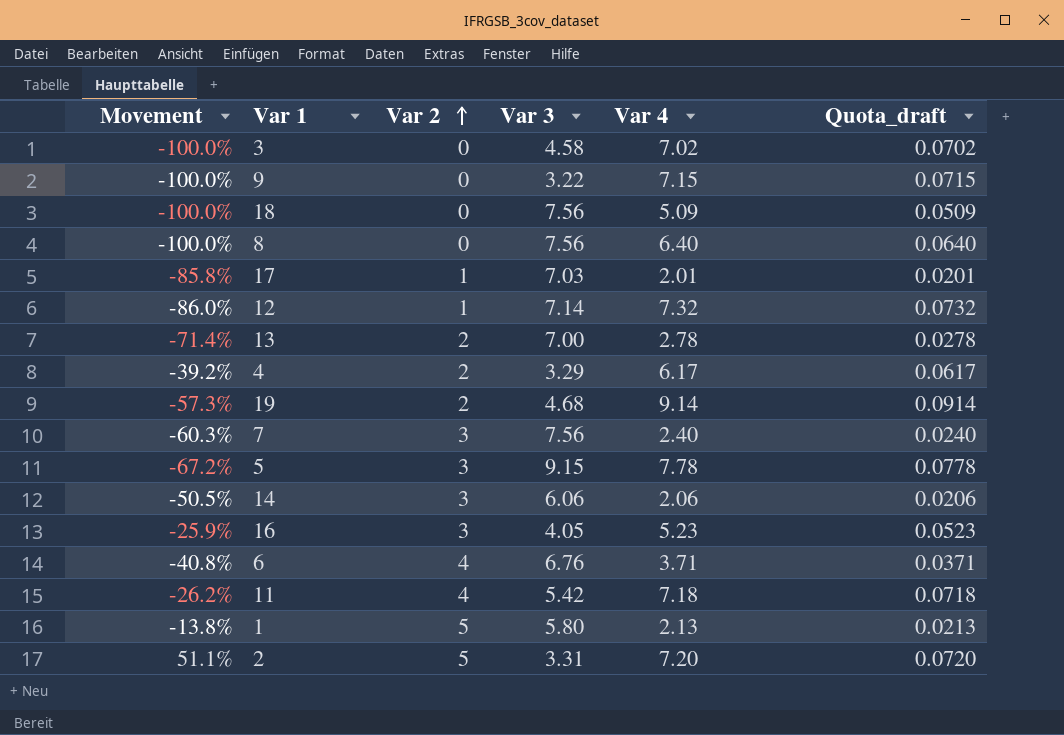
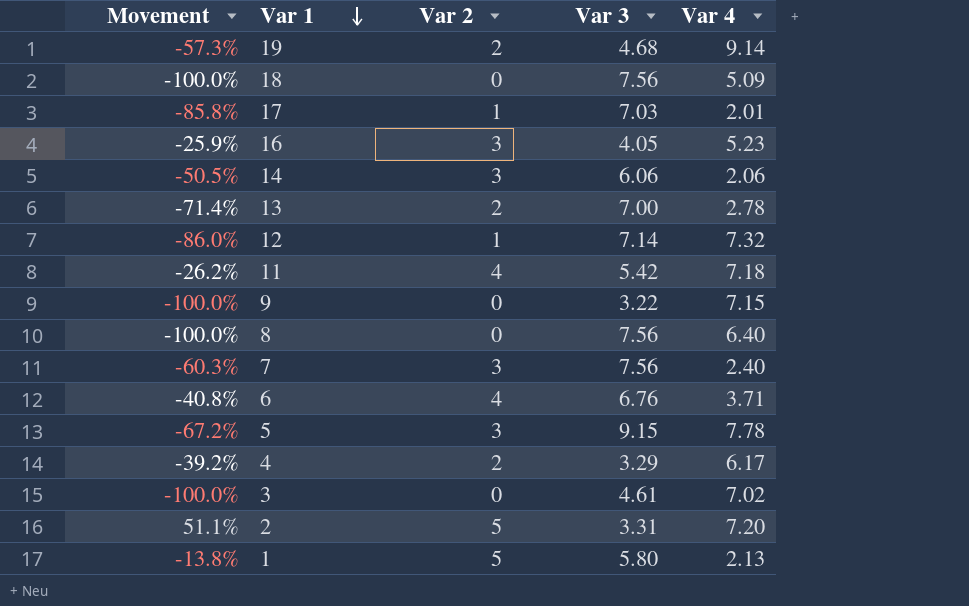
row order: Var 2 ascending -> Var 1 descending
column Quota_draft | formula: [Var 4] * 0.01 -> none
3 | Var 3: 4.58 -> 4.61

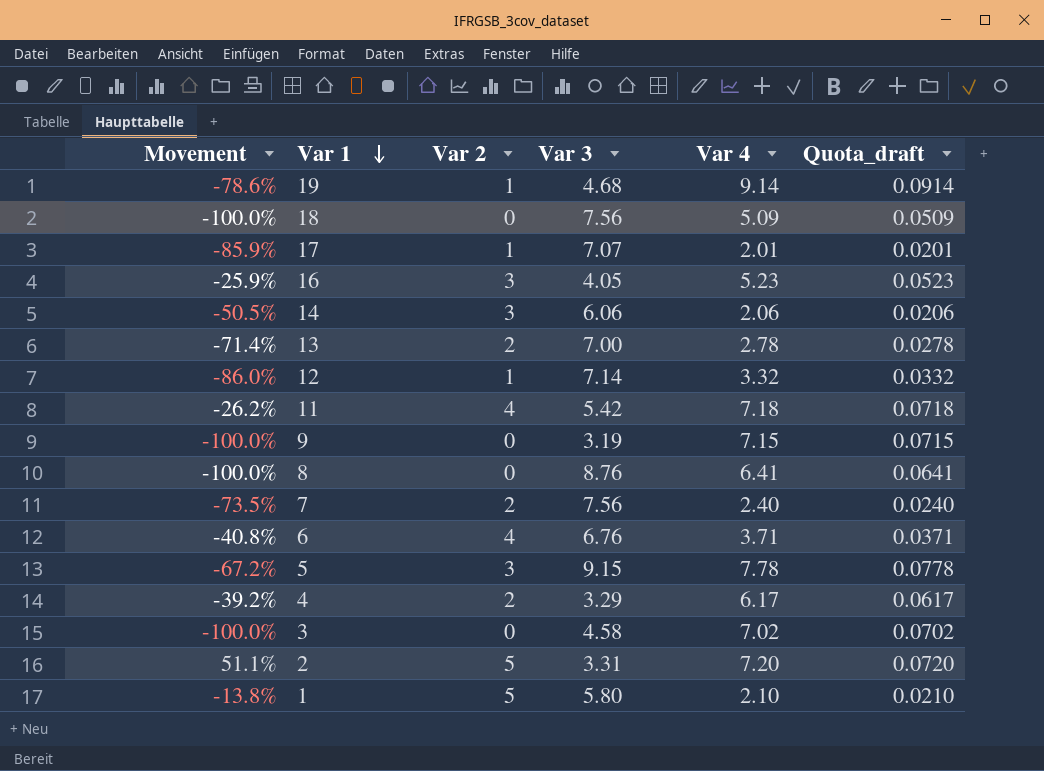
column Quota_draft | formula: none -> [Var 4] * 0.01
19 | Movement: -57.3% -> -78.6%
19 | Var 2: 2 -> 1
17 | Movement: -85.8% -> -85.9%
17 | Var 3: 7.03 -> 7.07
12 | Var 4: 7.32 -> 3.32
9 | Var 3: 3.22 -> 3.19
8 | Var 3: 7.56 -> 8.76
8 | Var 4: 6.40 -> 6.41
7 | Movement: -60.3% -> -73.5%
7 | Var 2: 3 -> 2
3 | Var 3: 4.61 -> 4.58
1 | Var 4: 2.13 -> 2.10

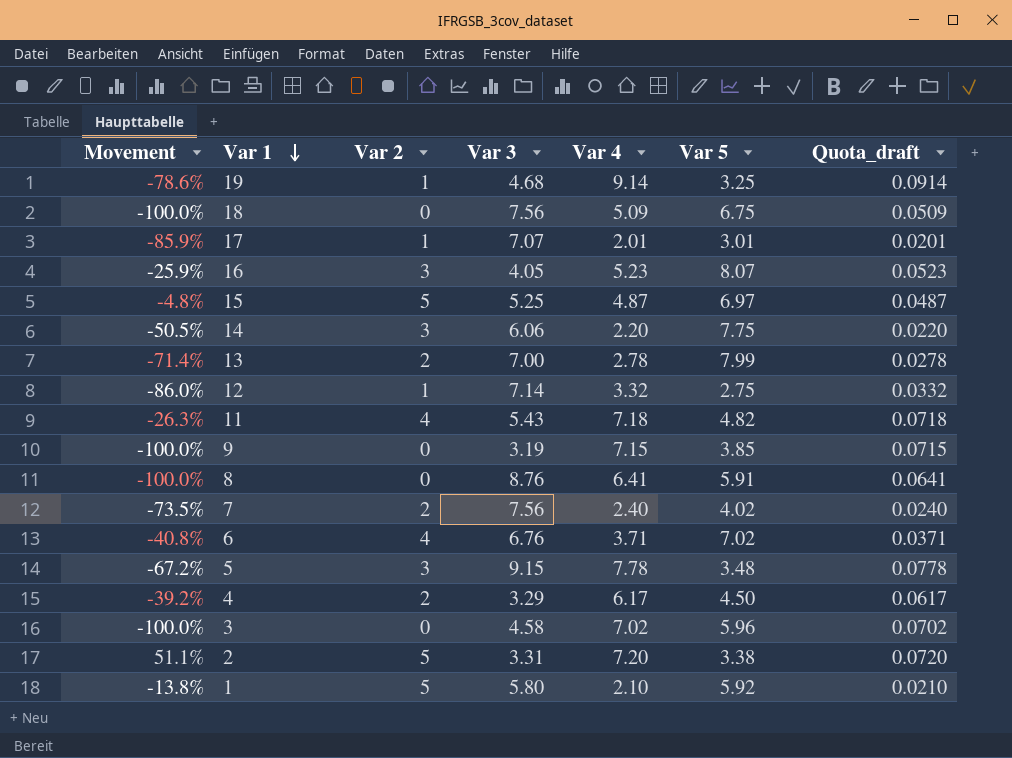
column Var 5 | position: none -> 6
row 15: none -> -4.8% | 5 | 5.25 | 4.87 | 6.97 | 0.0487
14 | Var 4: 2.06 -> 2.20
14 | Quota_draft: 0.0206 -> 0.0220
11 | Movement: -26.2% -> -26.3%
11 | Var 3: 5.42 -> 5.43

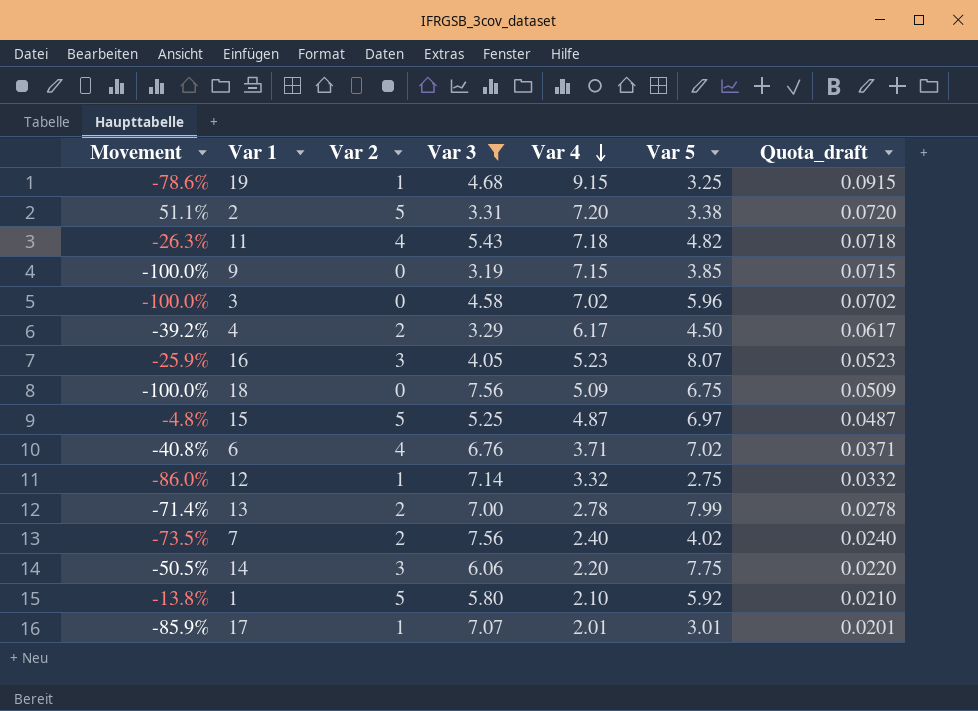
filter: none -> Var 3 <= 7.56
row order: Var 1 descending -> Var 4 descending
19 | Var 4: 9.14 -> 9.15
19 | Quota_draft: 0.0914 -> 0.0915

